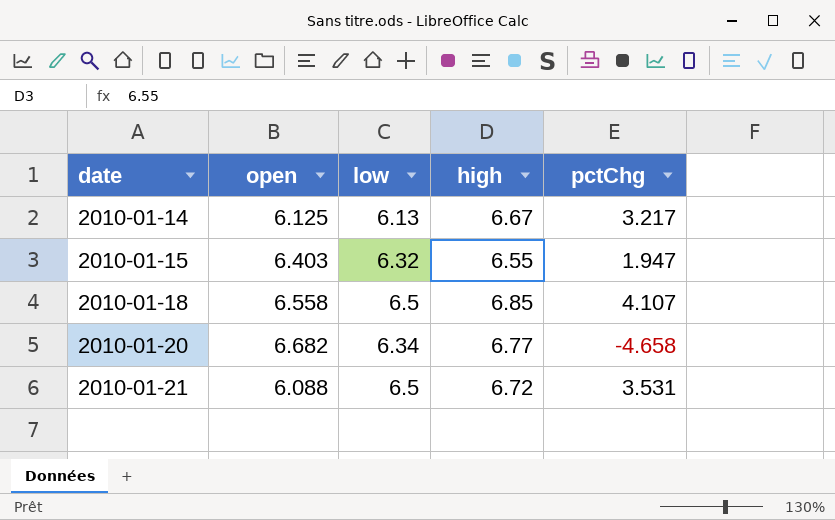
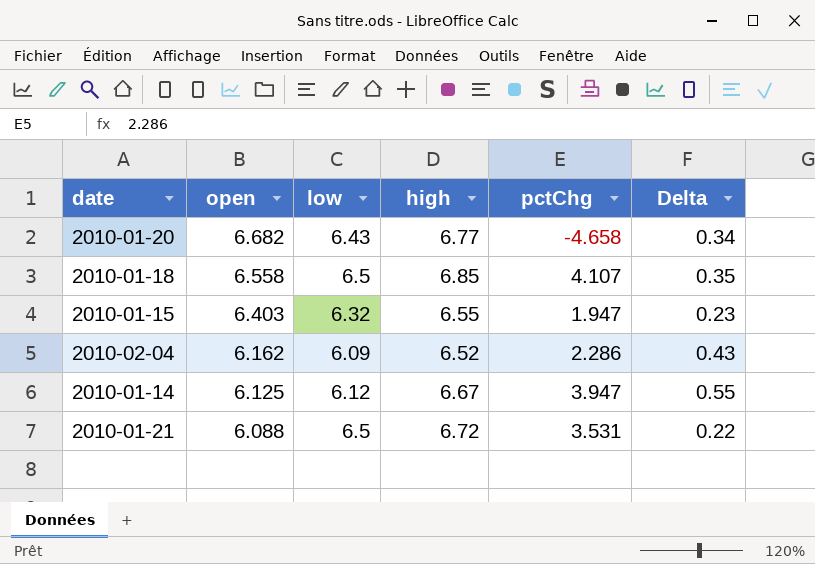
row order: date ascending -> open descending
column Delta | formula: none -> [high] - [low]
2010-01-20 | low: 6.34 -> 6.43
row 2010-02-04: none -> 6.162 | 6.09 | 6.52 | 2.286 | 0.43
2010-01-14 | low: 6.13 -> 6.12
2010-01-14 | pctChg: 3.217 -> 3.947

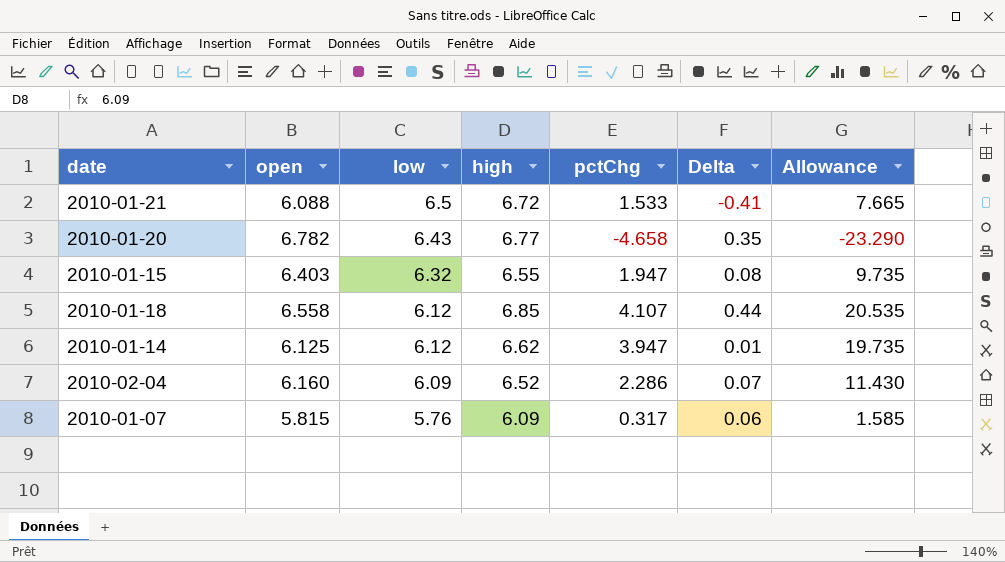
row order: open descending -> low descending
column Delta | formula: [high] - [low] -> [open] - [low]
column Allowance | formula: none -> [pctChg] * 5
2010-01-21 | pctChg: 3.531 -> 1.533
2010-01-20 | open: 6.682 -> 6.782
2010-01-18 | low: 6.5 -> 6.12
2010-01-14 | high: 6.67 -> 6.62
2010-02-04 | open: 6.162 -> 6.160
row 2010-01-07: none -> 5.815 | 5.76 | 6.09 | 0.317 | 0.06 | 1.585

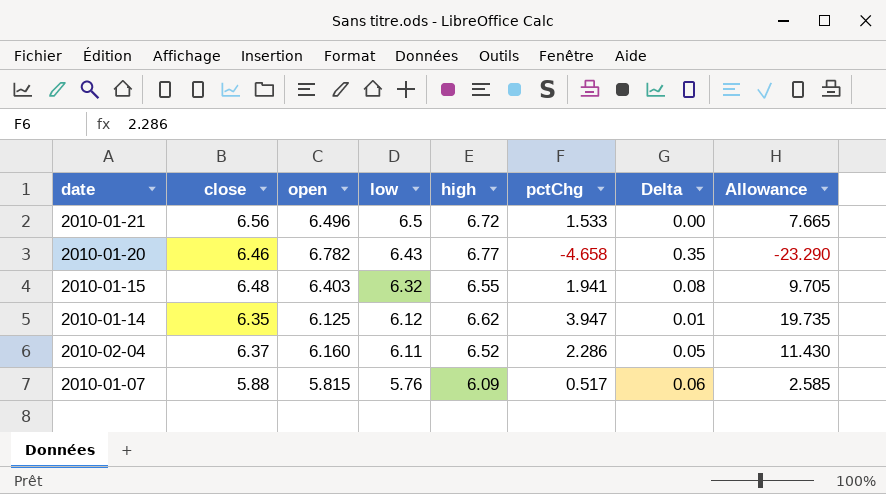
column close | position: none -> 2
row 2010-01-18: 6.558 | 6.12 | 6.85 | 4.107 | 0.44 | 20.535 -> none
2010-01-21 | open: 6.088 -> 6.496
2010-01-21 | Delta: -0.41 -> 0.00
2010-01-15 | pctChg: 1.947 -> 1.941
2010-01-15 | Allowance: 9.735 -> 9.705
2010-02-04 | low: 6.09 -> 6.11
2010-02-04 | Delta: 0.07 -> 0.05
2010-01-07 | pctChg: 0.317 -> 0.517
2010-01-07 | Allowance: 1.585 -> 2.585

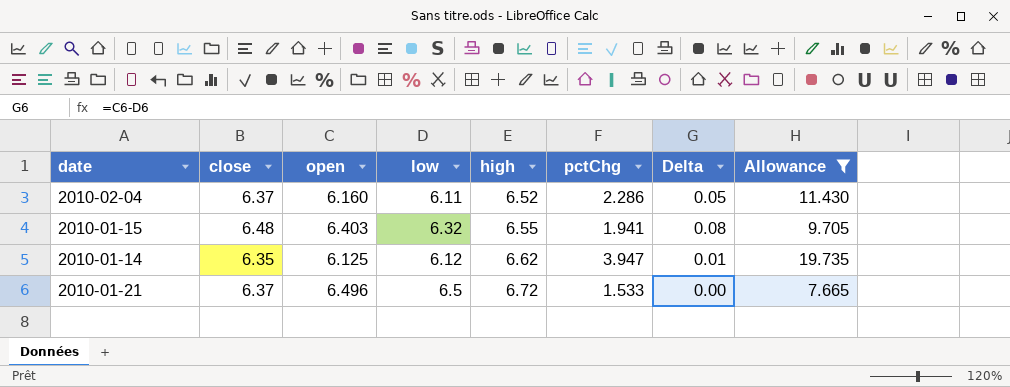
filter: none -> Allowance >= 7.665
row order: low descending -> high ascending
2010-01-21 | close: 6.56 -> 6.37

